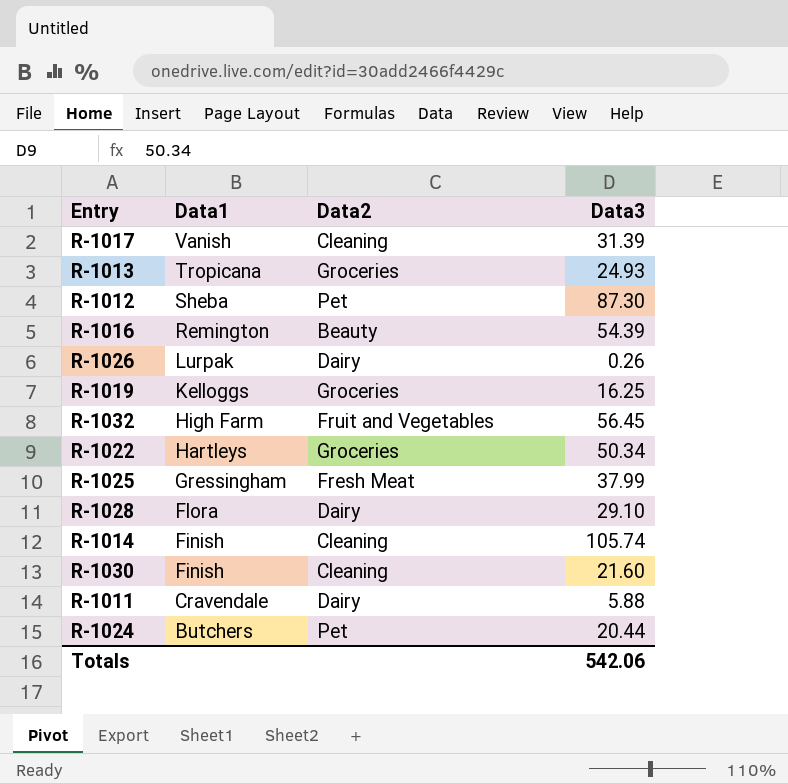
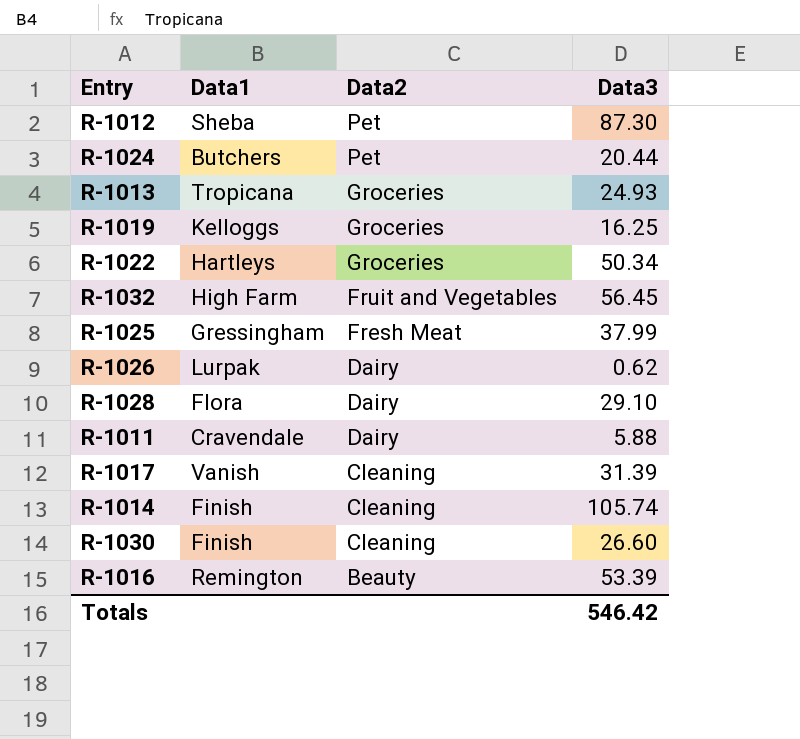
row order: Data1 descending -> Data2 descending
R-1026 | Data3: 0.26 -> 0.62
R-1030 | Data3: 21.60 -> 26.60
R-1016 | Data3: 54.39 -> 53.39
Totals | Data3: 542.06 -> 546.42

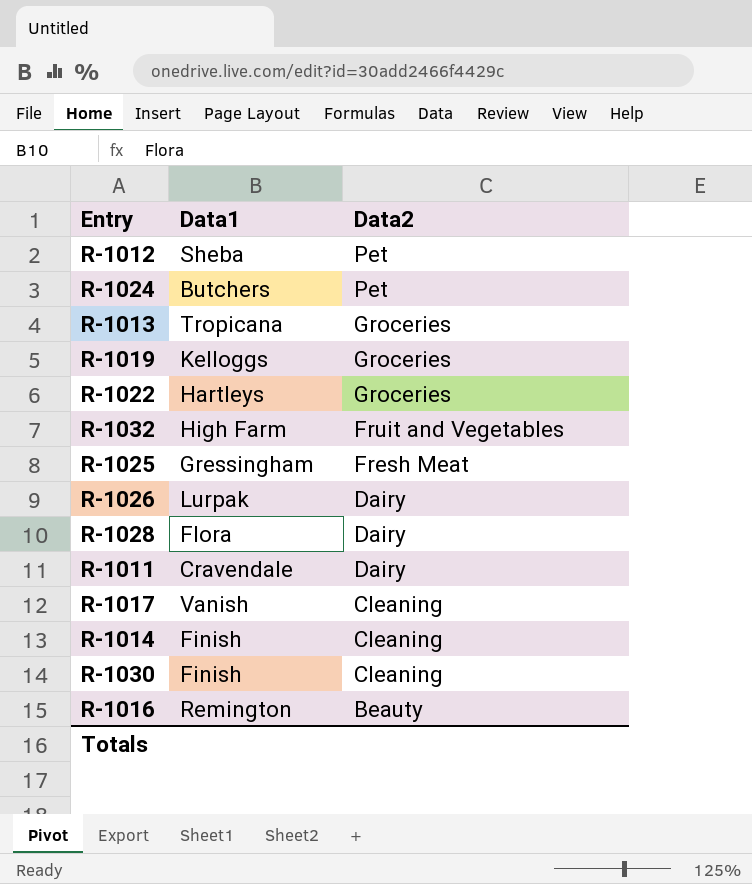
column Data3 | position: 4 -> none

